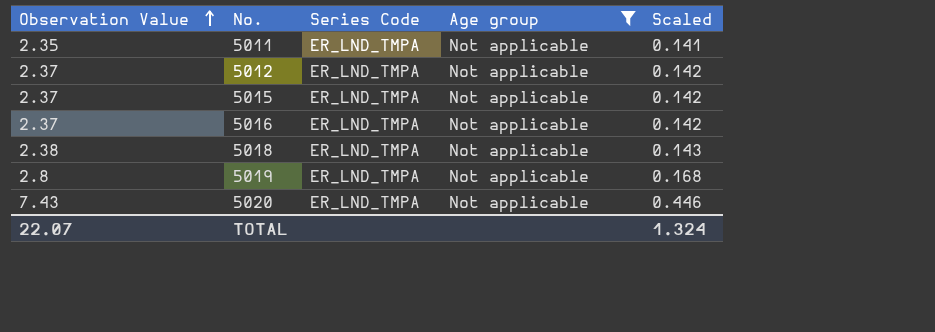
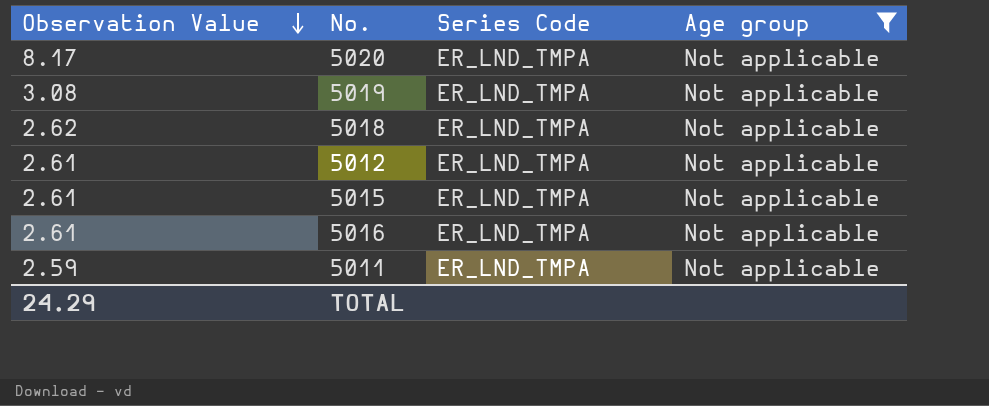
row order: Observation Value ascending -> Observation Value descending
column Scaled | formula: [Observation Value] * 0.06 -> none
5020 | Observation Value: 7.43 -> 8.17
5019 | Observation Value: 2.8 -> 3.08
5018 | Observation Value: 2.38 -> 2.62
5012 | Observation Value: 2.37 -> 2.61
5015 | Observation Value: 2.37 -> 2.61
5016 | Observation Value: 2.37 -> 2.61
5011 | Observation Value: 2.35 -> 2.59
TOTAL | Observation Value: 22.07 -> 24.29

